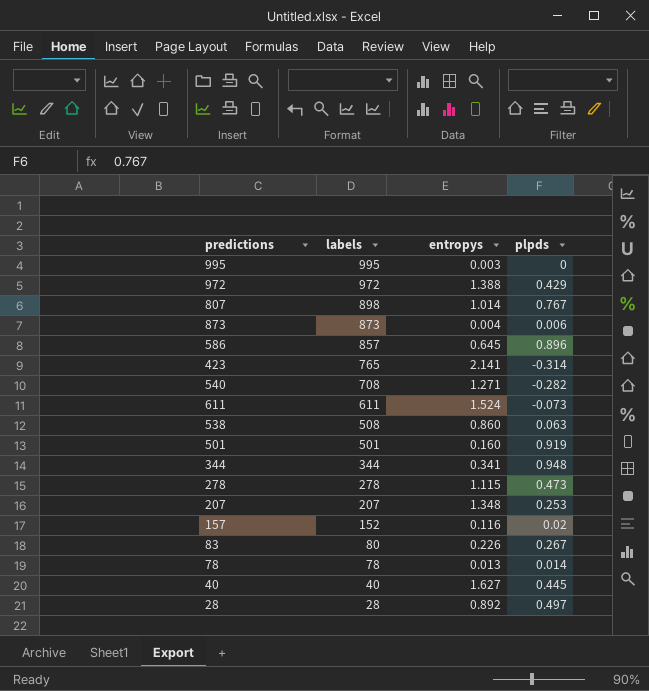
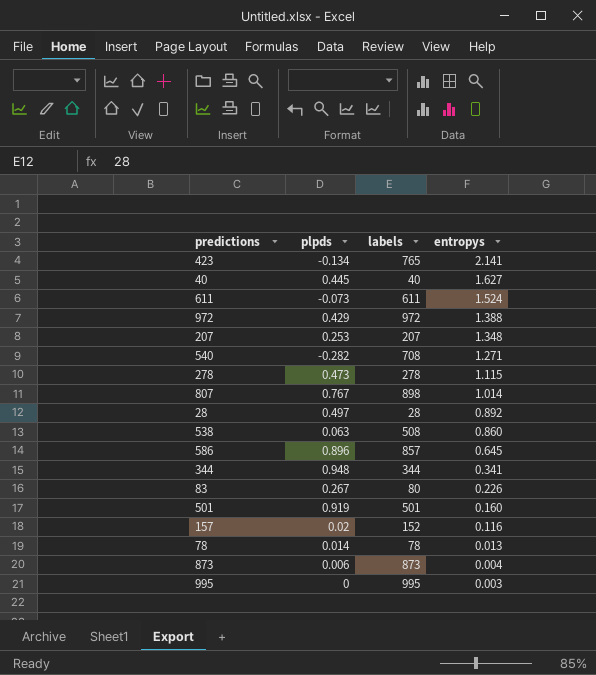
row order: labels descending -> entropys descending
column plpds | position: 4 -> 2
423 | plpds: -0.314 -> -0.134

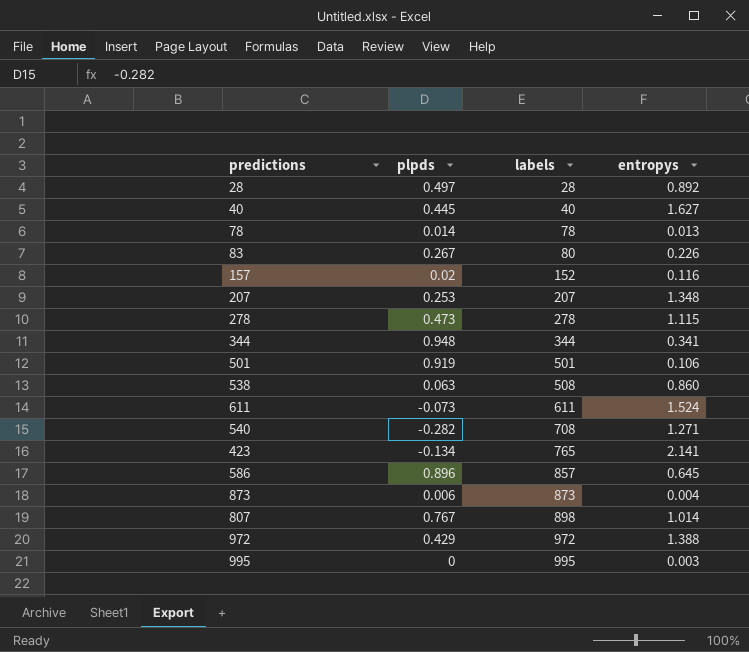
row order: entropys descending -> labels ascending
501 | entropys: 0.160 -> 0.106

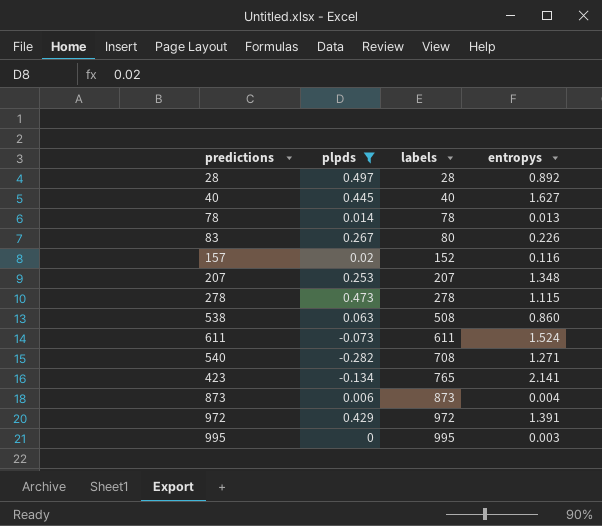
filter: none -> plpds <= 0.497
972 | entropys: 1.388 -> 1.391

